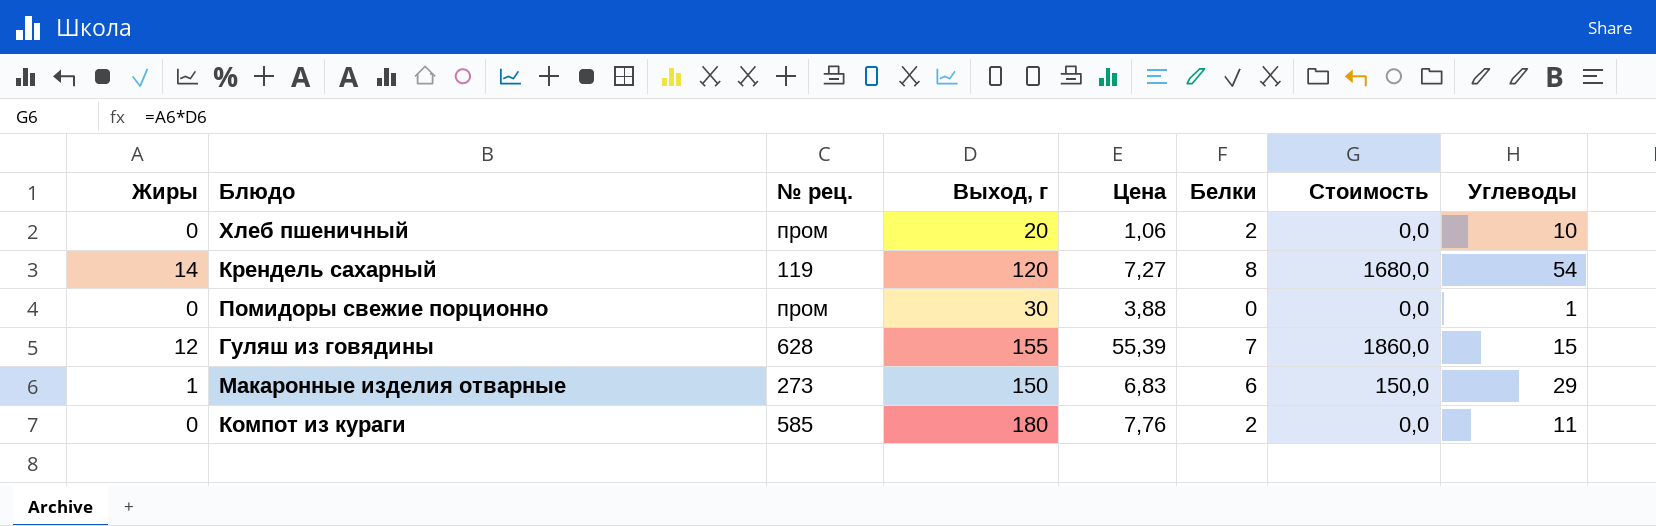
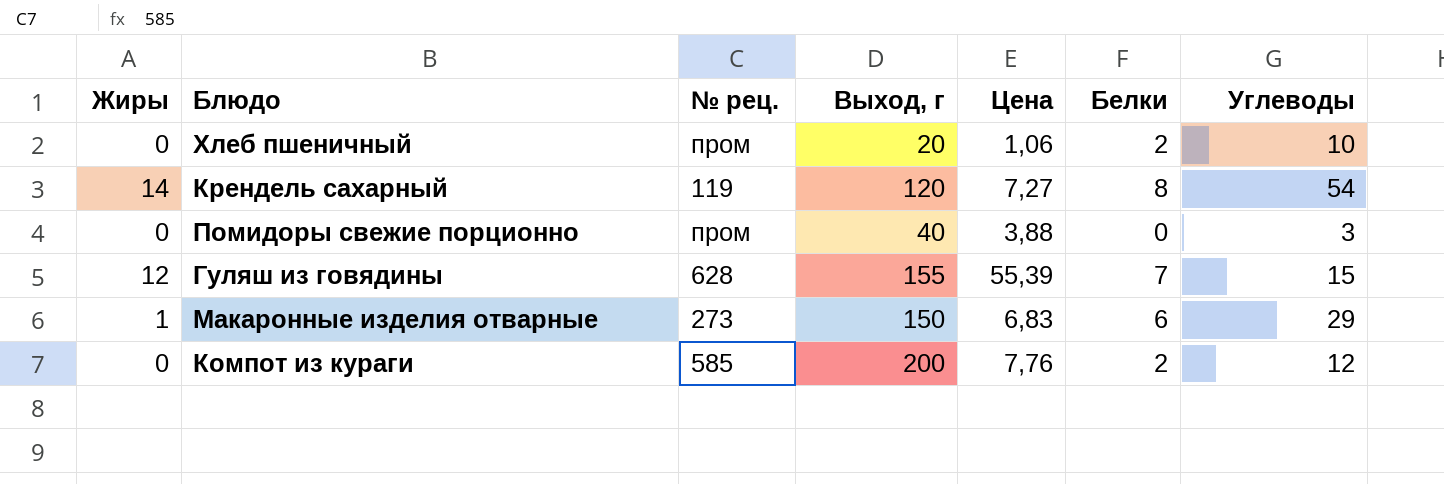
column Стоимость | formula: [Жиры] * [Выход, г] -> none
Помидоры свежие порционно | Выход, г: 30 -> 40
Помидоры свежие порционно | Углеводы: 1 -> 3
Компот из кураги | Выход, г: 180 -> 200
Компот из кураги | Углеводы: 11 -> 12

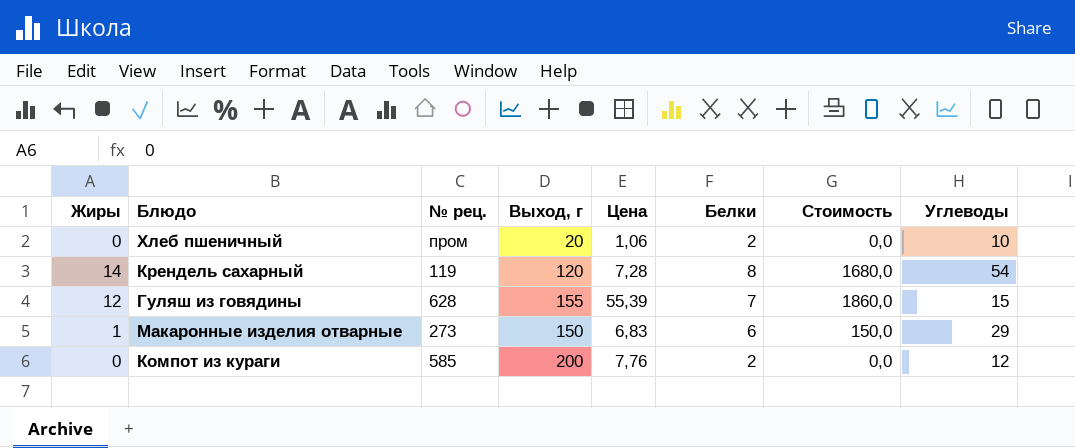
column Стоимость | formula: none -> [Жиры] * [Выход, г]
row Помидоры свежие порционно: 0 | пром | 40 | 3,88 | 0 | 3 -> none
Крендель сахарный | Цена: 7,27 -> 7,28

